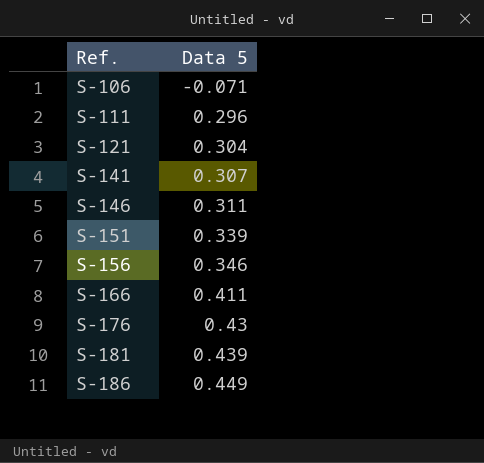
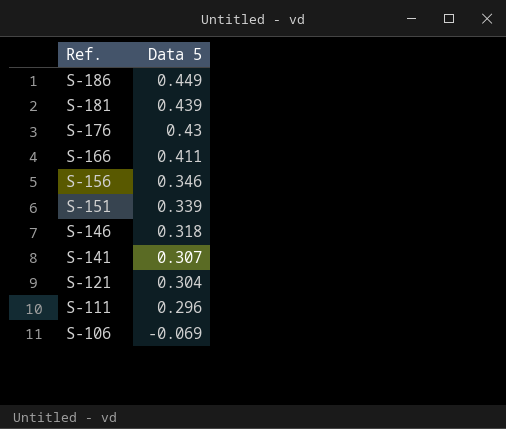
row order: Ref. ascending -> Ref. descending
S-146 | Data 5: 0.311 -> 0.318
S-106 | Data 5: -0.071 -> -0.069

